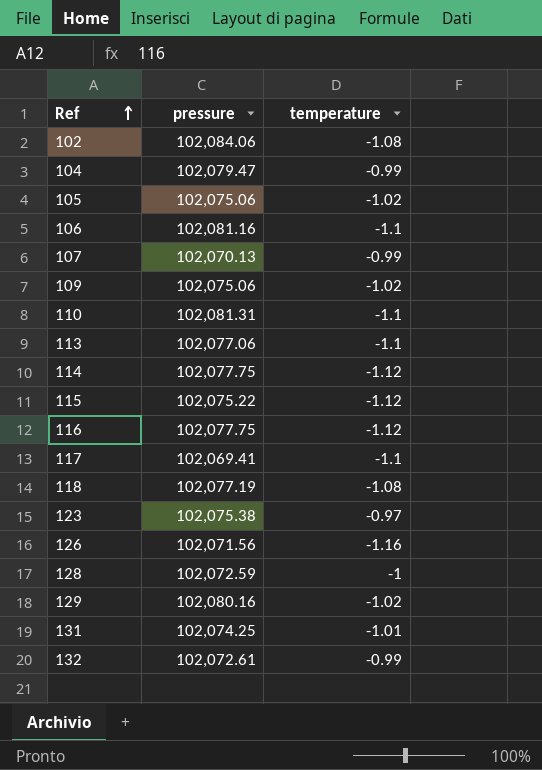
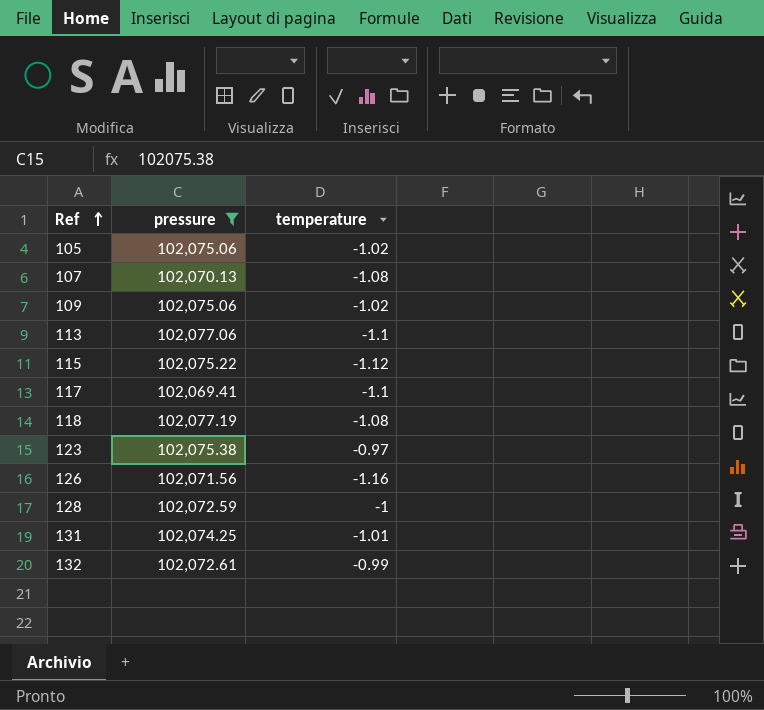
filter: none -> pressure <= 102,077.19
107 | temperature: -0.99 -> -1.08

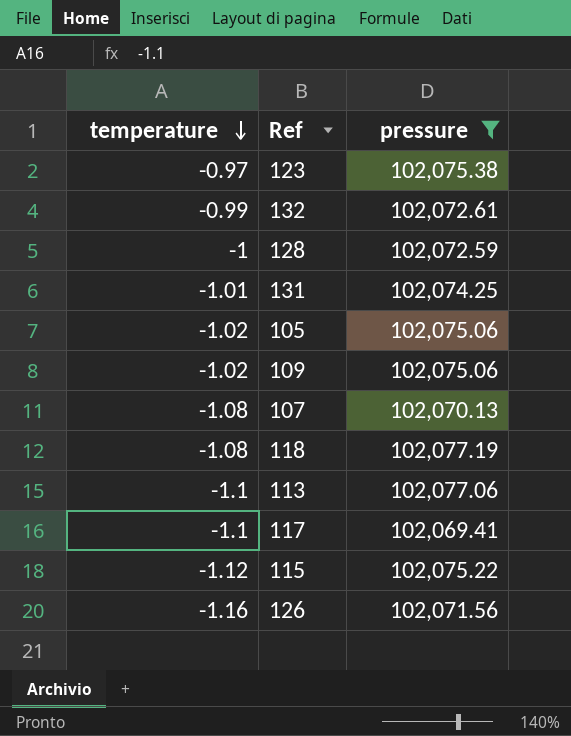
row order: Ref ascending -> temperature descending
column temperature | position: 3 -> 1

